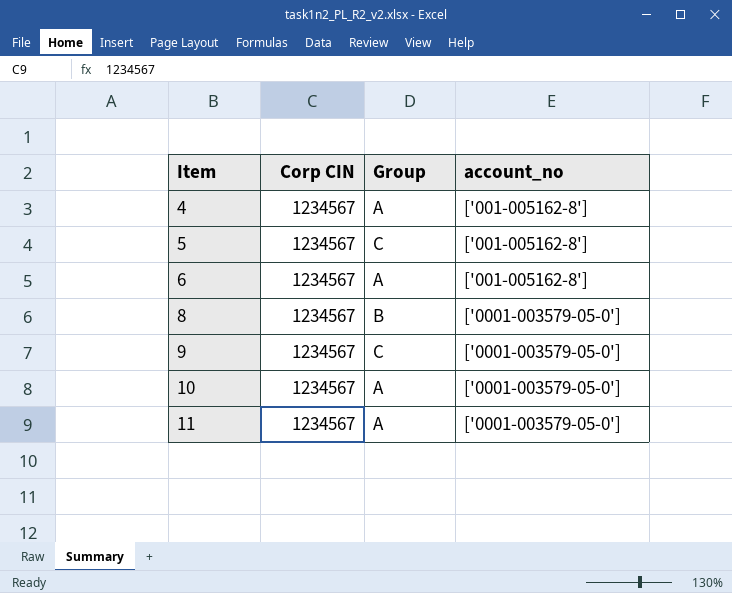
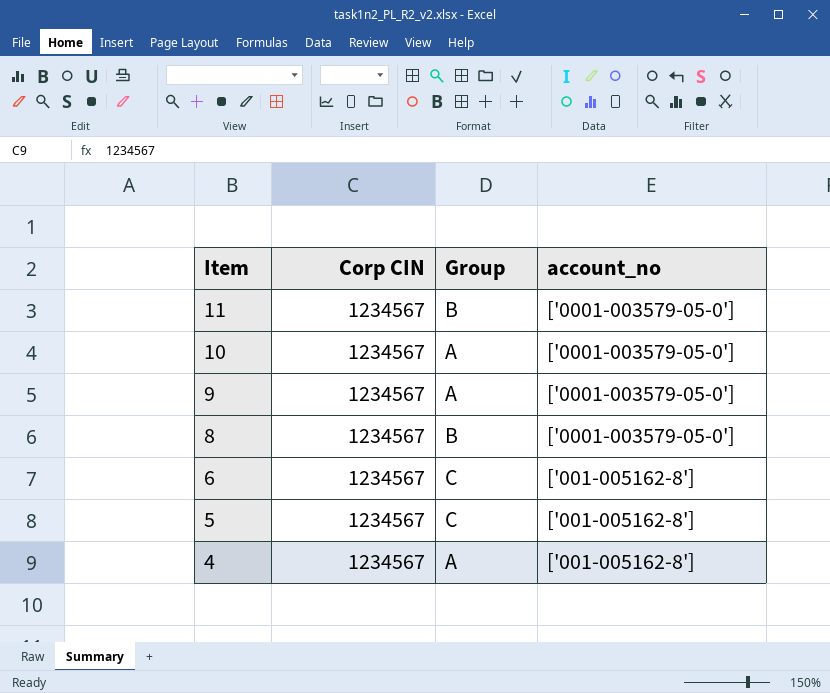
row order: Item ascending -> Item descending
11 | Group: A -> B
9 | Group: C -> A
6 | Group: A -> C

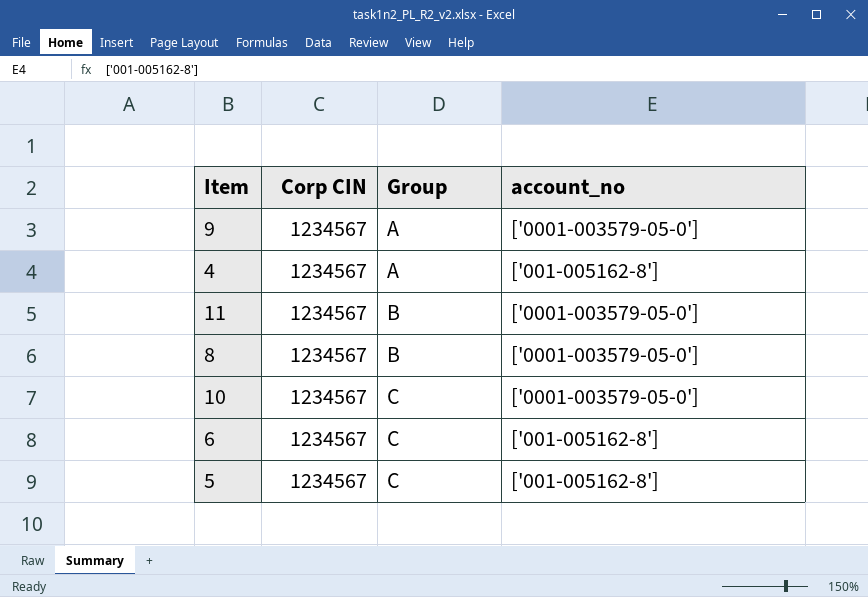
row order: Item descending -> Group ascending
10 | Group: A -> C

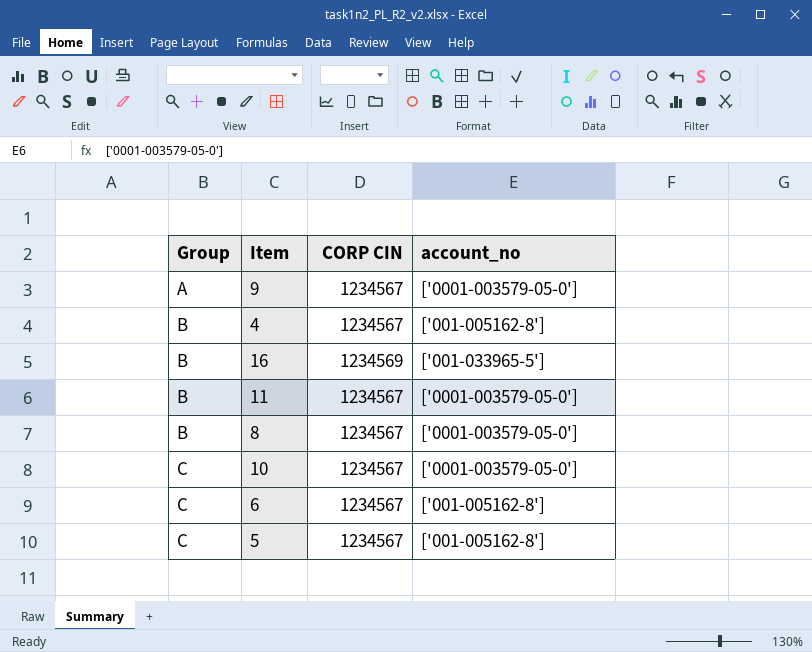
column Group | position: 3 -> 1
column name: Corp CIN -> CORP CIN
4 | Group: A -> B
row 16: none -> B | 1234569 | ['001-033965-5']

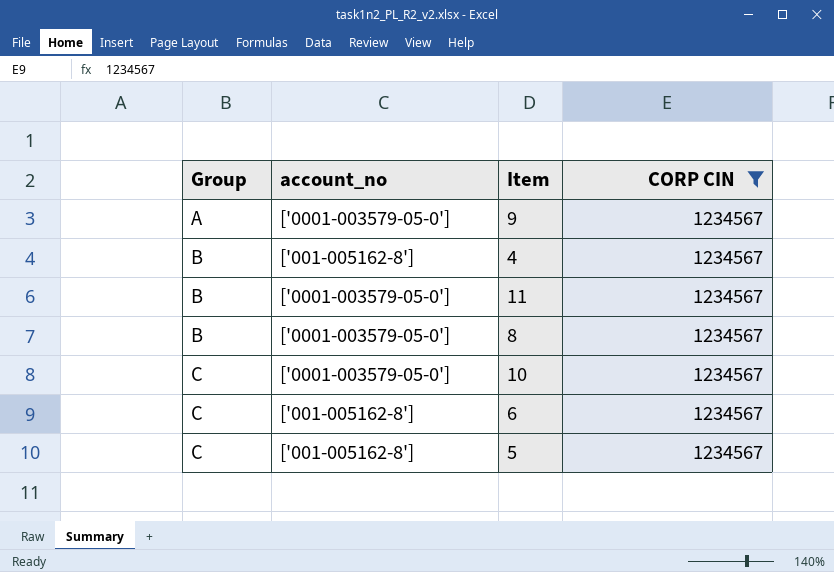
filter: none -> CORP CIN = 1234567
column account_no | position: 4 -> 2

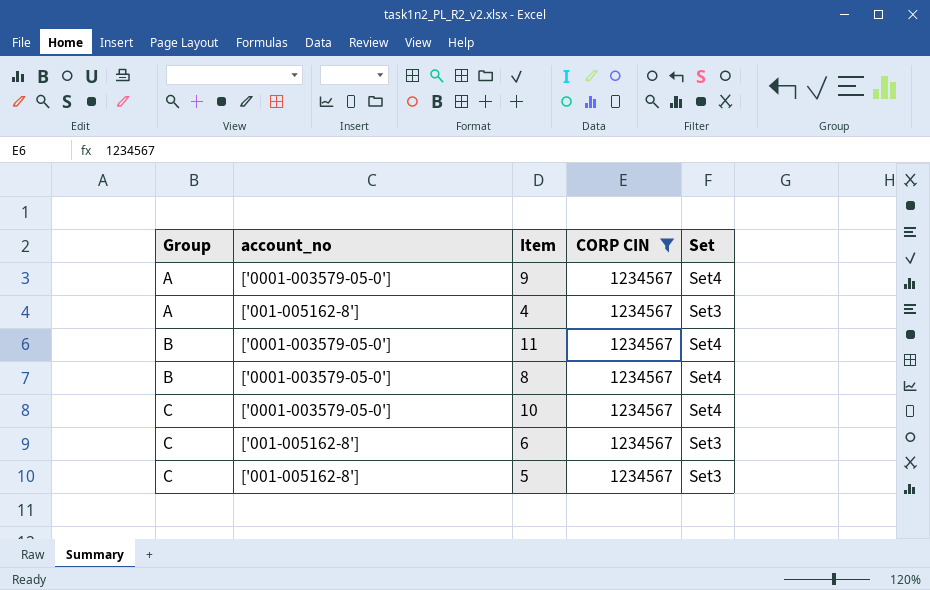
column Set | position: none -> 5
4 | Group: B -> A

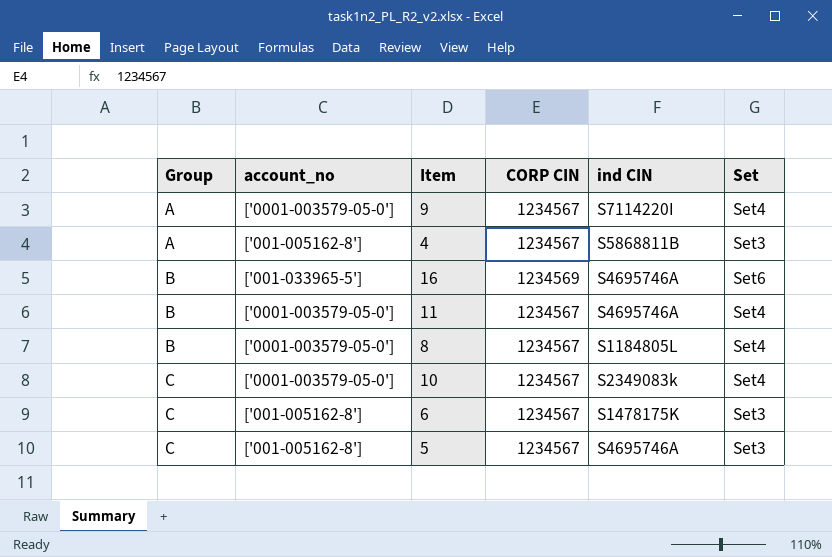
filter: CORP CIN = 1234567 -> none
column ind CIN | position: none -> 5

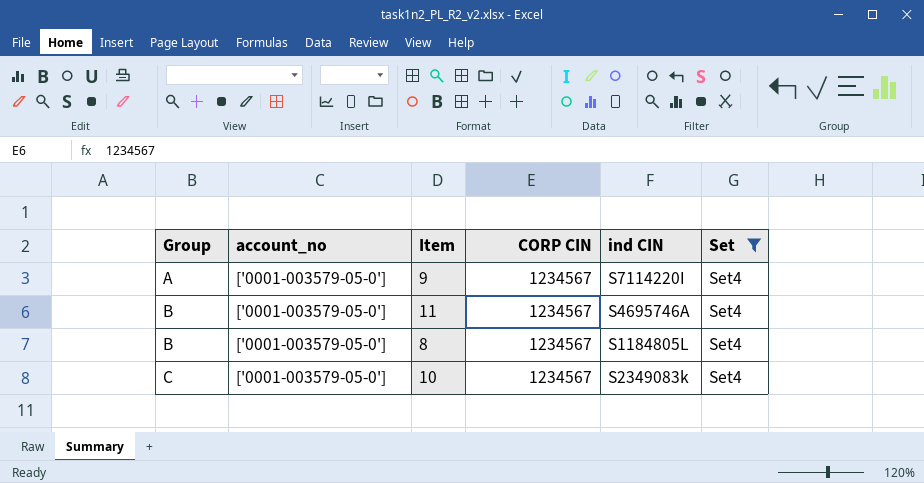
filter: none -> Set = Set4

